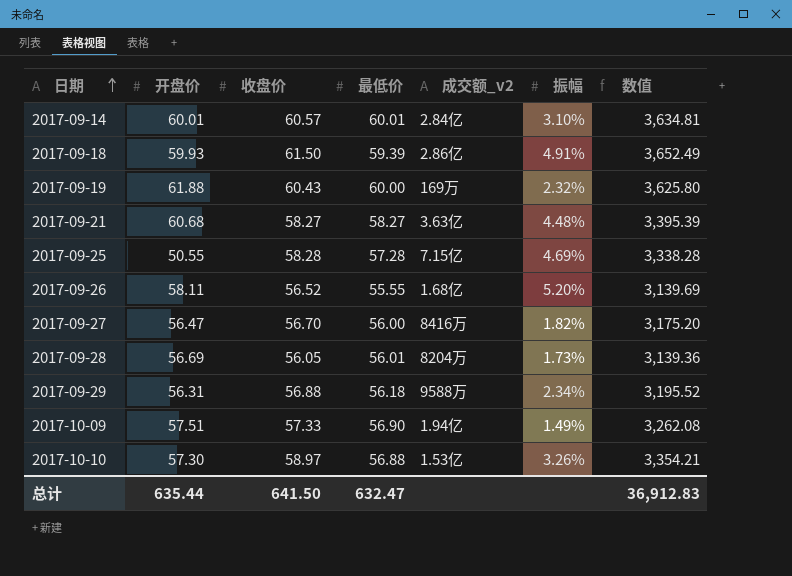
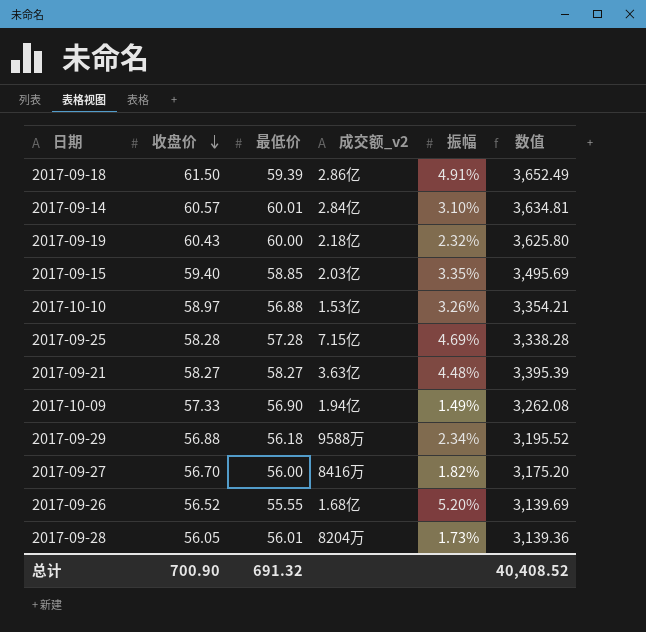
row order: 日期 ascending -> 收盘价 descending
column 开盘价 | position: 2 -> none
2017-09-19 | 成交额_v2: 169万 -> 2.18亿
row 2017-09-15: none -> 59.40 | 58.85 | 2.03亿 | 3.35% | 3,495.69
总计 | 收盘价: 641.50 -> 700.90
总计 | 最低价: 632.47 -> 691.32
总计 | 数值: 36,912.83 -> 40,408.52

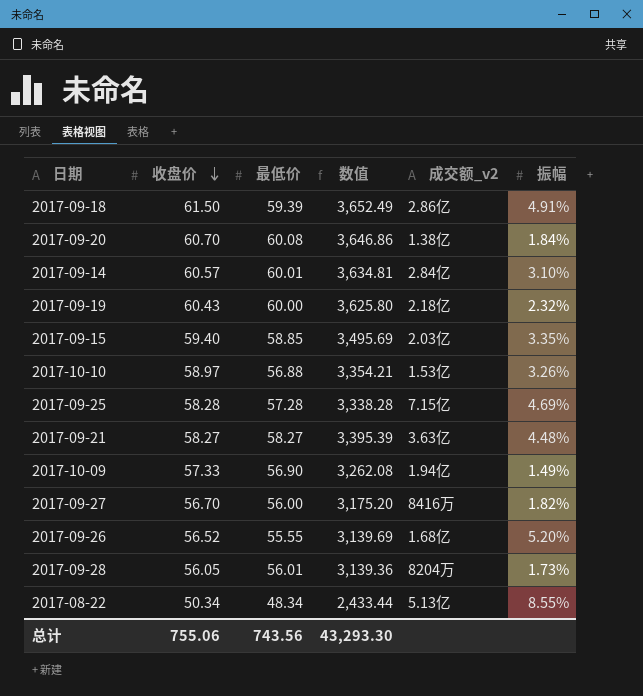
column 数值 | position: 6 -> 4
row 2017-09-29: 56.88 | 56.18 | 9588万 | 2.34% | 3,195.52 -> none
row 2017-09-20: none -> 60.70 | 60.08 | 3,646.86 | 1.38亿 | 1.84%
row 2017-08-22: none -> 50.34 | 48.34 | 2,433.44 | 5.13亿 | 8.55%
总计 | 收盘价: 700.90 -> 755.06
总计 | 最低价: 691.32 -> 743.56
总计 | 数值: 40,408.52 -> 43,293.30

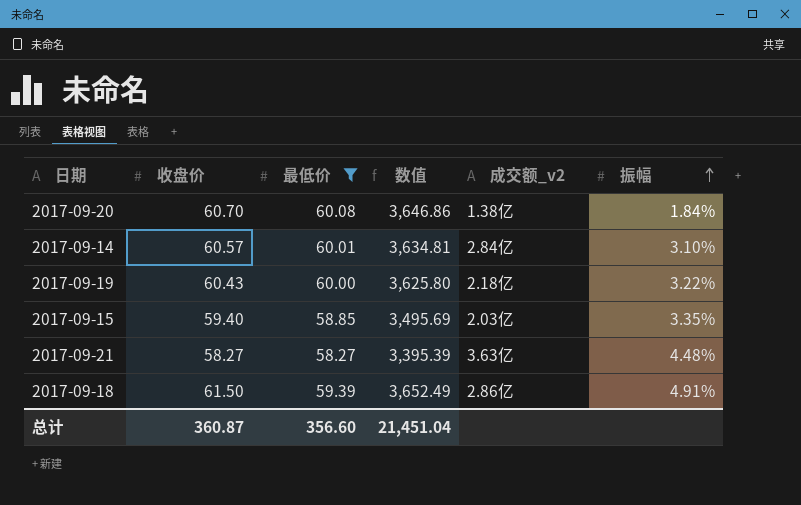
filter: none -> 最低价 >= 58.27
row order: 收盘价 descending -> 振幅 ascending
2017-09-19 | 振幅: 2.32% -> 3.22%
总计 | 收盘价: 755.06 -> 360.87
总计 | 最低价: 743.56 -> 356.60
总计 | 数值: 43,293.30 -> 21,451.04

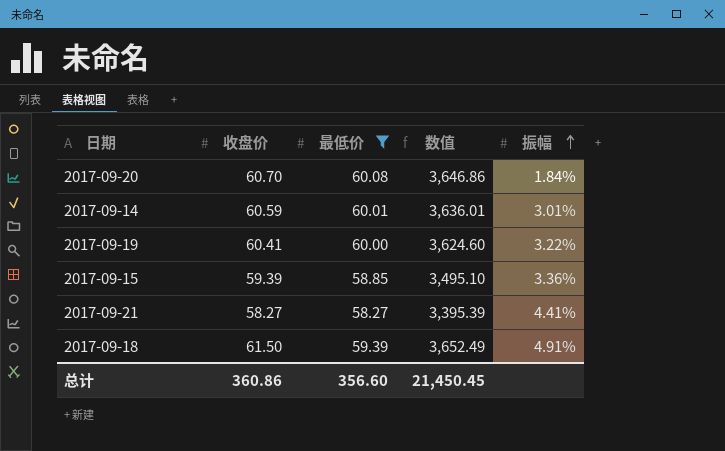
column 成交额_v2 | position: 5 -> none
2017-09-14 | 收盘价: 60.57 -> 60.59
2017-09-14 | 数值: 3,634.81 -> 3,636.01
2017-09-14 | 振幅: 3.10% -> 3.01%
2017-09-19 | 收盘价: 60.43 -> 60.41
2017-09-19 | 数值: 3,625.80 -> 3,624.60
2017-09-15 | 收盘价: 59.40 -> 59.39
2017-09-15 | 数值: 3,495.69 -> 3,495.10
2017-09-15 | 振幅: 3.35% -> 3.36%
2017-09-21 | 振幅: 4.48% -> 4.41%
总计 | 收盘价: 360.87 -> 360.86
总计 | 数值: 21,451.04 -> 21,450.45

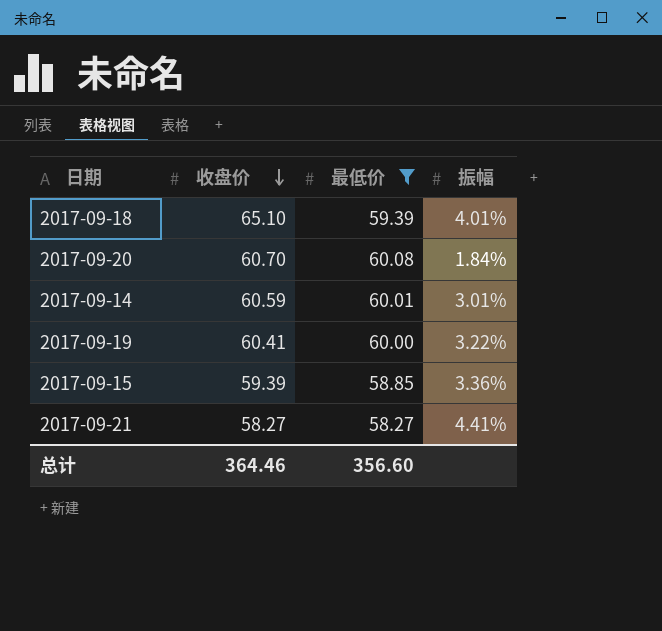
row order: 振幅 ascending -> 收盘价 descending
column 数值 | formula: [收盘价] * [最低价] -> none
2017-09-18 | 收盘价: 61.50 -> 65.10
2017-09-18 | 振幅: 4.91% -> 4.01%
总计 | 收盘价: 360.86 -> 364.46

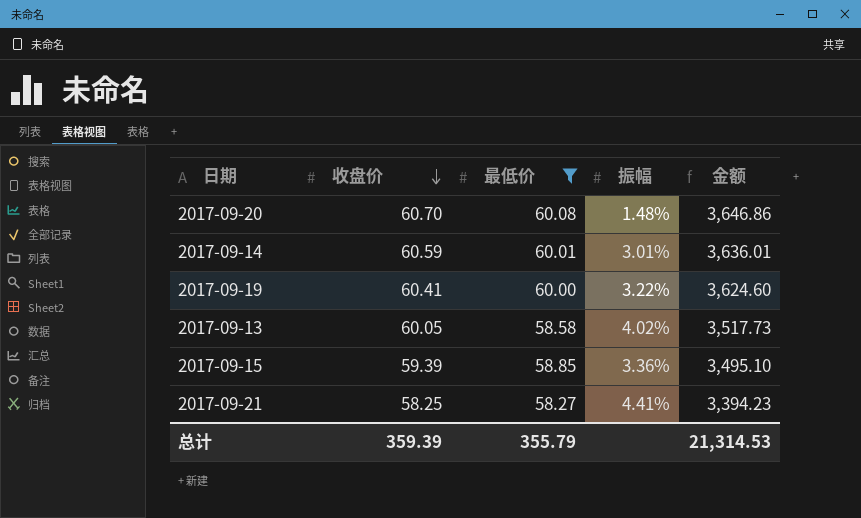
column 金额 | formula: none -> [收盘价] * [最低价]
row 2017-09-18: 65.10 | 59.39 | 4.01% -> none
2017-09-20 | 振幅: 1.84% -> 1.48%
row 2017-09-13: none -> 60.05 | 58.58 | 4.02% | 3,517.73
2017-09-21 | 收盘价: 58.27 -> 58.25
总计 | 收盘价: 364.46 -> 359.39
总计 | 最低价: 356.60 -> 355.79

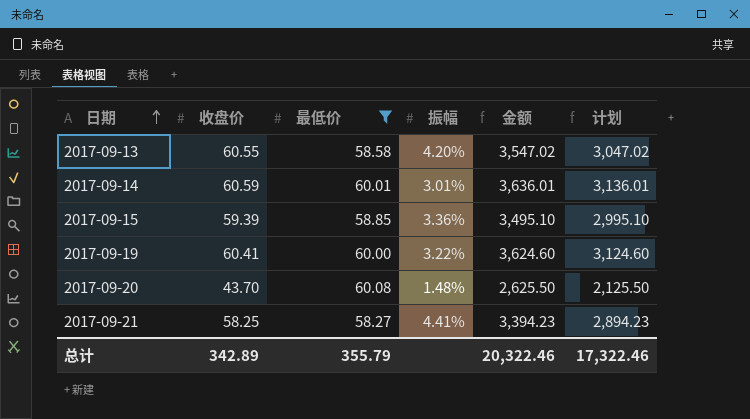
row order: 收盘价 descending -> 日期 ascending
column 计划 | formula: none -> [金额] - 500
2017-09-13 | 收盘价: 60.05 -> 60.55
2017-09-13 | 振幅: 4.02% -> 4.20%
2017-09-13 | 金额: 3,517.73 -> 3,547.02
2017-09-20 | 收盘价: 60.70 -> 43.70
2017-09-20 | 金额: 3,646.86 -> 2,625.50
总计 | 收盘价: 359.39 -> 342.89
总计 | 金额: 21,314.53 -> 20,322.46

